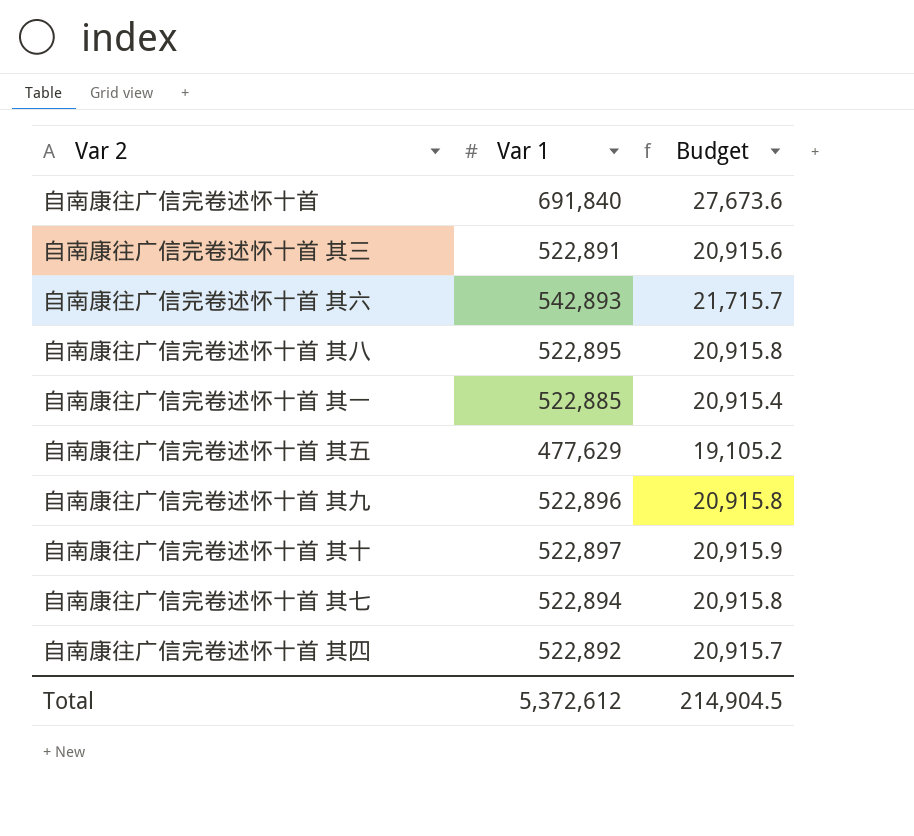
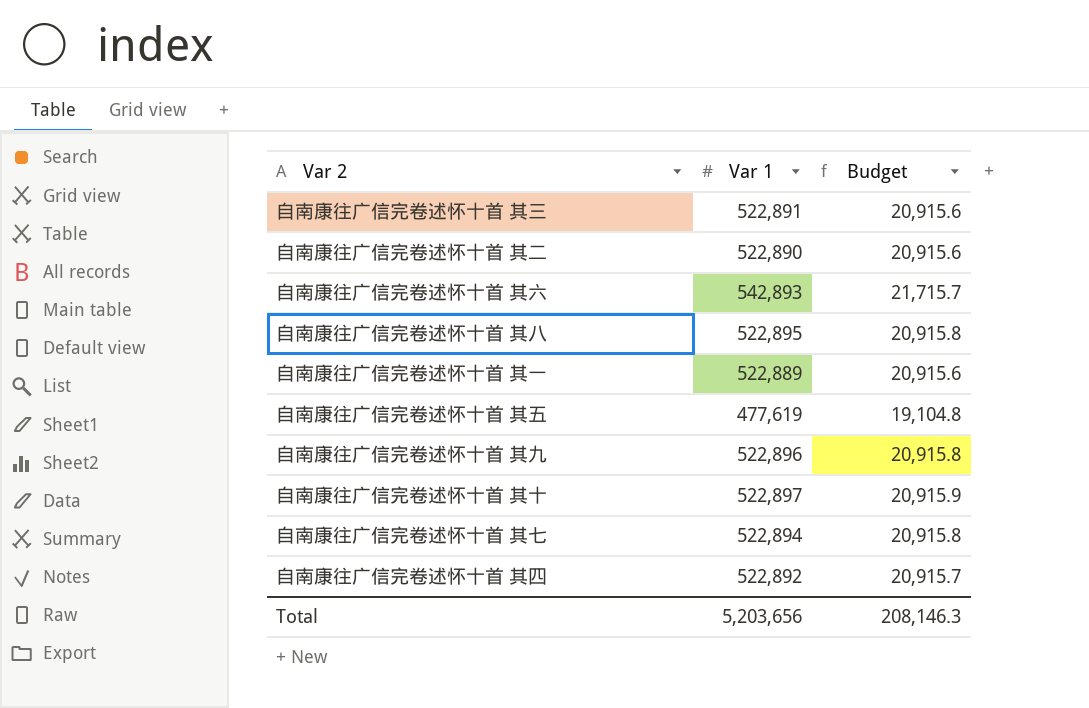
row 自南康往广信完卷述怀十首: 691,840 | 27,673.6 -> none
row 自南康往广信完卷述怀十首 其二: none -> 522,890 | 20,915.6
自南康往广信完卷述怀十首 其一 | Var 1: 522,885 -> 522,889
自南康往广信完卷述怀十首 其一 | Budget: 20,915.4 -> 20,915.6
自南康往广信完卷述怀十首 其五 | Var 1: 477,629 -> 477,619
自南康往广信完卷述怀十首 其五 | Budget: 19,105.2 -> 19,104.8
Total | Var 1: 5,372,612 -> 5,203,656
Total | Budget: 214,904.5 -> 208,146.3

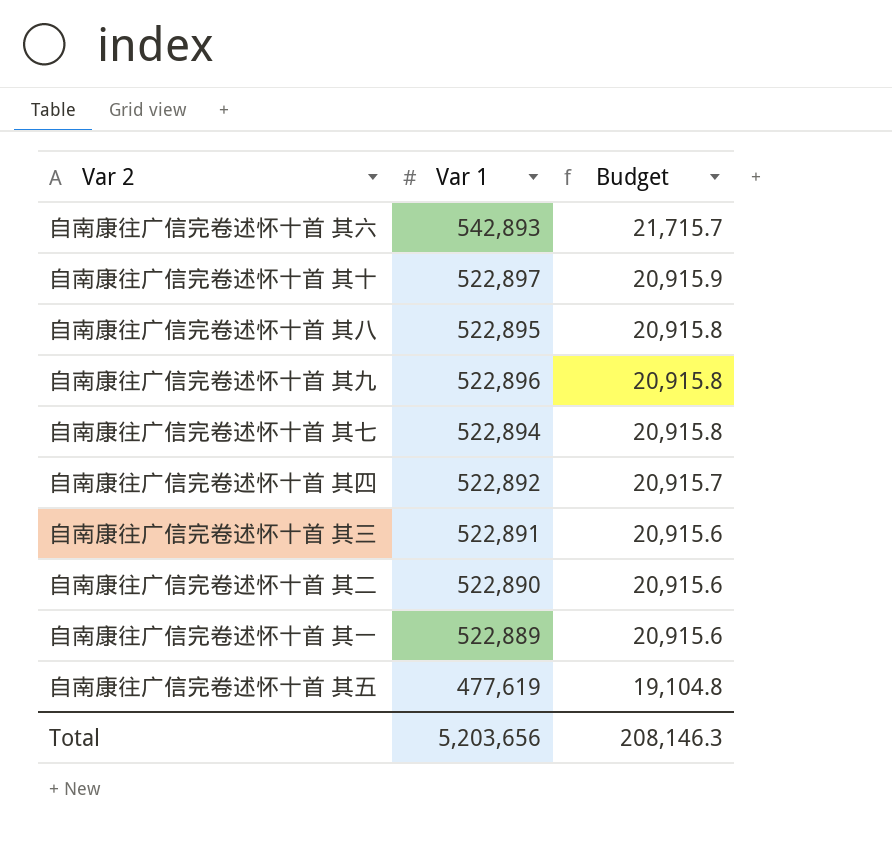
row order: none -> Budget descending

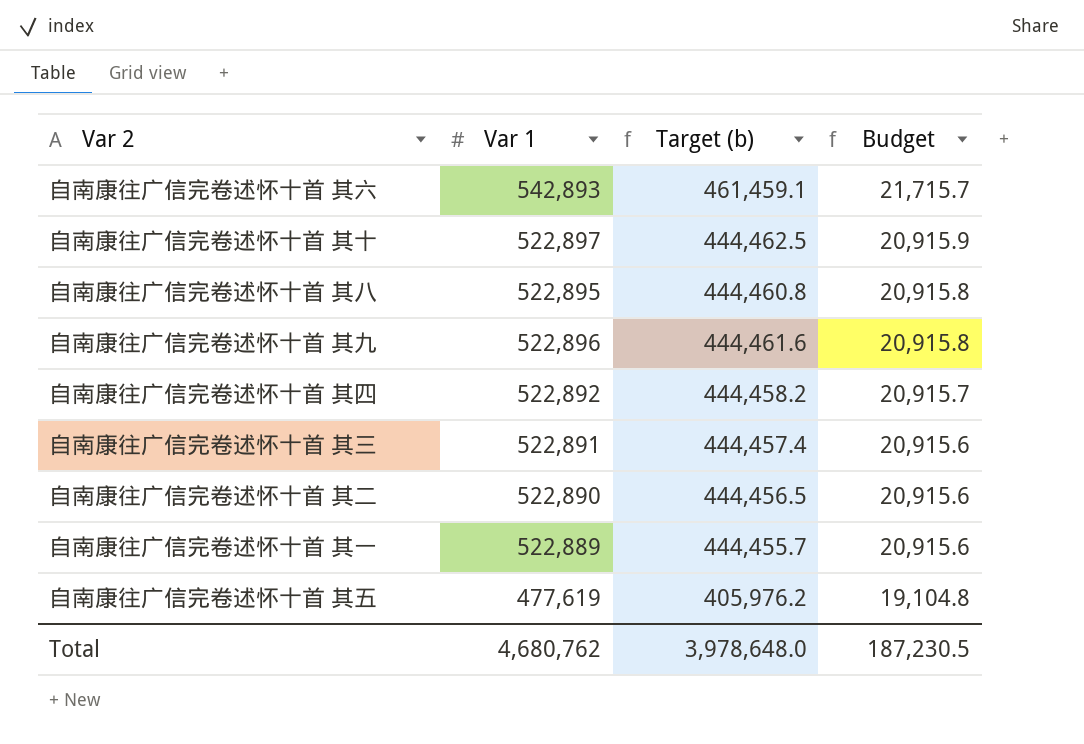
column Target (b) | formula: none -> [Var 1] * 0.85
row 自南康往广信完卷述怀十首 其七: 522,894 | 20,915.8 -> none
Total | Var 1: 5,203,656 -> 4,680,762
Total | Budget: 208,146.3 -> 187,230.5

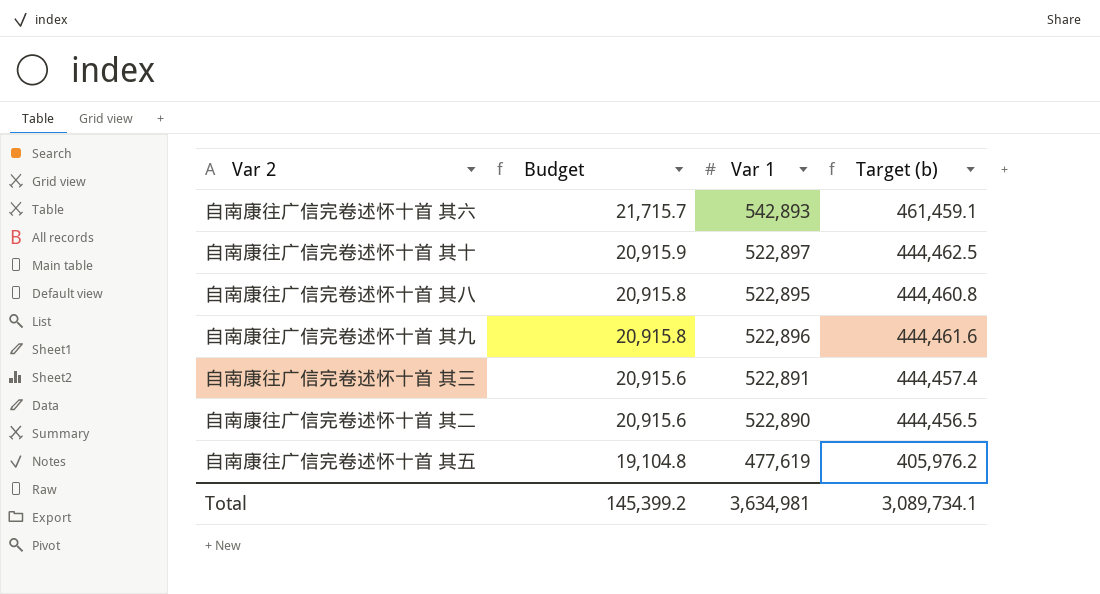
column Budget | position: 4 -> 2
row 自南康往广信完卷述怀十首 其四: 522,892 | 444,458.2 | 20,915.7 -> none
row 自南康往广信完卷述怀十首 其一: 522,889 | 444,455.7 | 20,915.6 -> none
Total | Budget: 187,230.5 -> 145,399.2
Total | Var 1: 4,680,762 -> 3,634,981
Total | Target (b): 3,978,648.0 -> 3,089,734.1

